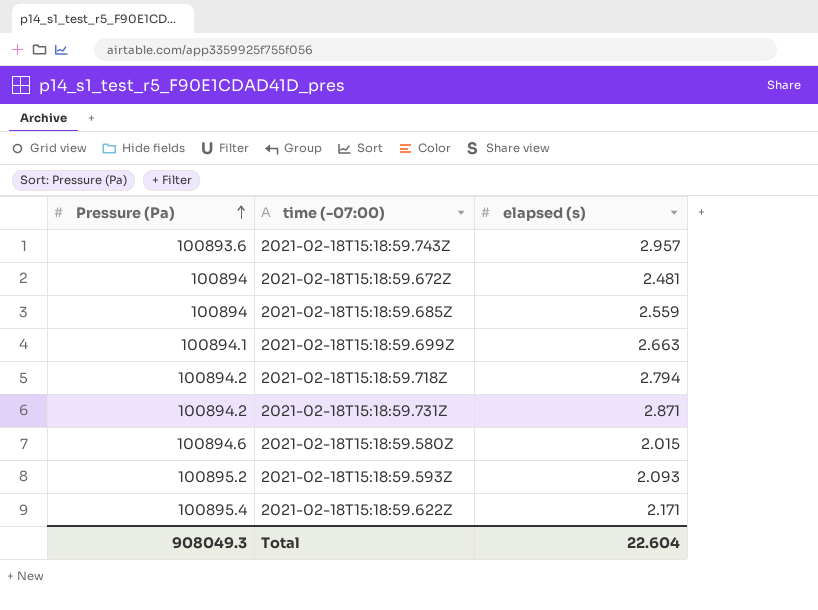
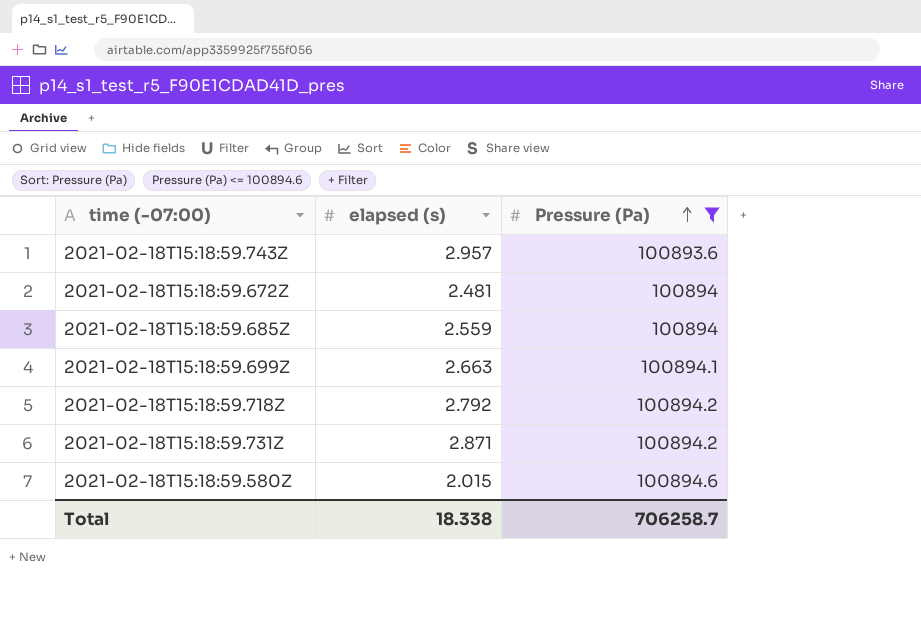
filter: none -> Pressure (Pa) <= 100894.6
column Pressure (Pa) | position: 1 -> 3
2021-02-18T15:18:59.718Z | elapsed (s): 2.794 -> 2.792
Total | elapsed (s): 22.604 -> 18.338
Total | Pressure (Pa): 908049.3 -> 706258.7

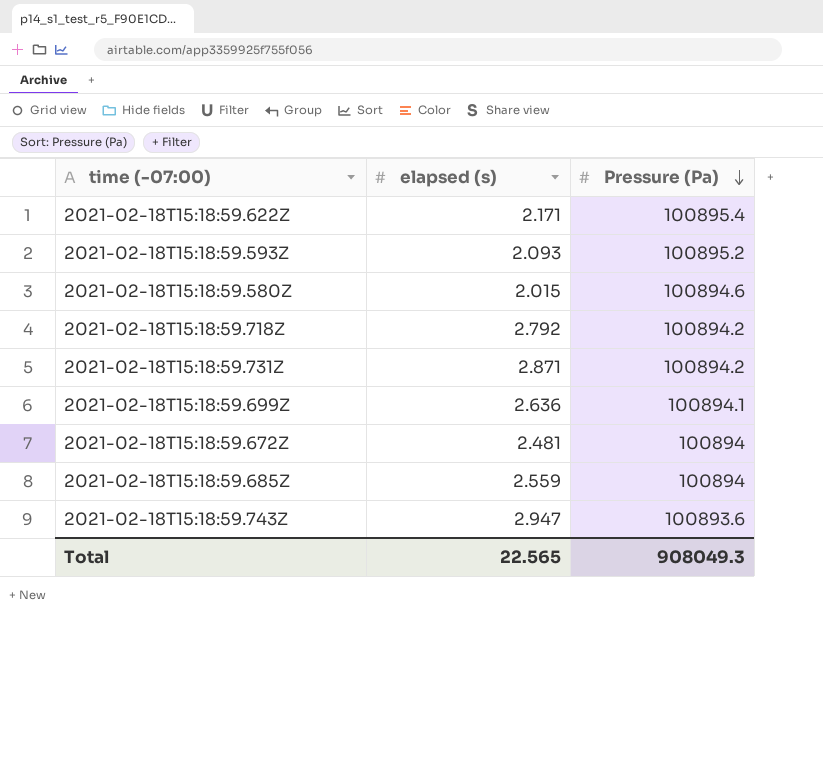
filter: Pressure (Pa) <= 100894.6 -> none
row order: Pressure (Pa) ascending -> Pressure (Pa) descending
2021-02-18T15:18:59.699Z | elapsed (s): 2.663 -> 2.636
2021-02-18T15:18:59.743Z | elapsed (s): 2.957 -> 2.947
Total | elapsed (s): 18.338 -> 22.565
Total | Pressure (Pa): 706258.7 -> 908049.3

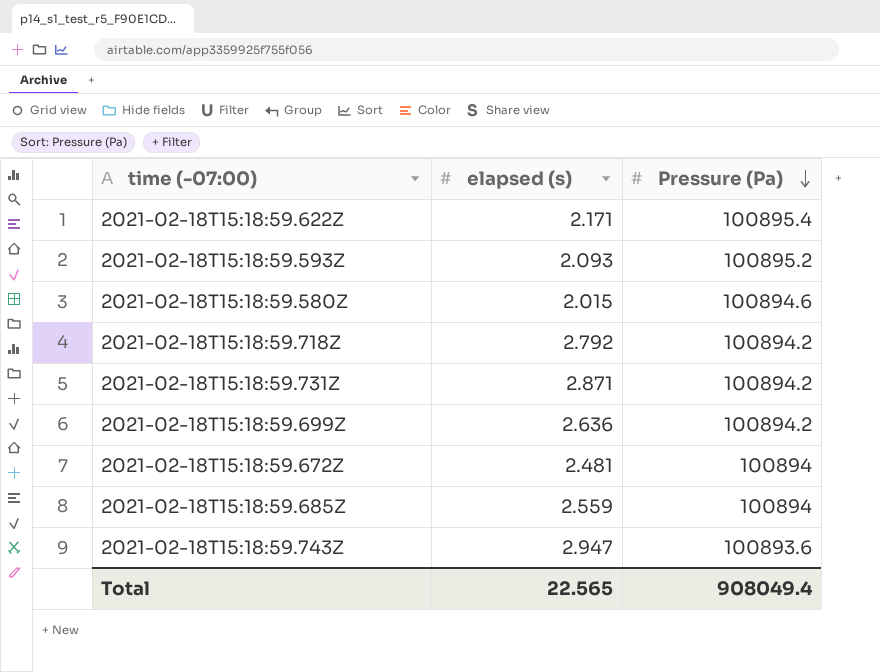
2021-02-18T15:18:59.699Z | Pressure (Pa): 100894.1 -> 100894.2
Total | Pressure (Pa): 908049.3 -> 908049.4

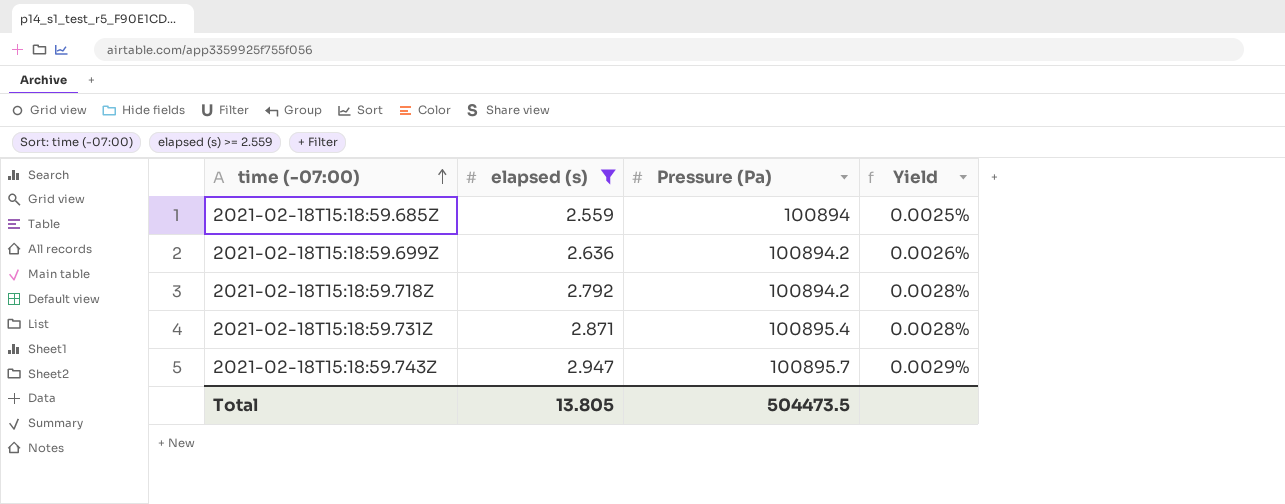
filter: none -> elapsed (s) >= 2.559
row order: Pressure (Pa) descending -> time (-07:00) ascending
column Yield | formula: none -> [elapsed (s)] / [Pressure (Pa)]
2021-02-18T15:18:59.731Z | Pressure (Pa): 100894.2 -> 100895.4
2021-02-18T15:18:59.743Z | Pressure (Pa): 100893.6 -> 100895.7
Total | elapsed (s): 22.565 -> 13.805
Total | Pressure (Pa): 908049.4 -> 504473.5

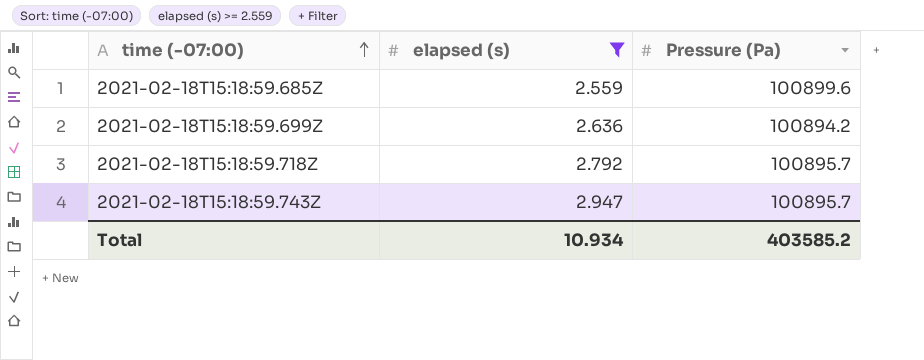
column Yield | formula: [elapsed (s)] / [Pressure (Pa)] -> none
row 2021-02-18T15:18:59.731Z: 2.871 | 100895.4 | 0.0028% -> none
2021-02-18T15:18:59.685Z | Pressure (Pa): 100894 -> 100899.6
2021-02-18T15:18:59.718Z | Pressure (Pa): 100894.2 -> 100895.7
Total | elapsed (s): 13.805 -> 10.934
Total | Pressure (Pa): 504473.5 -> 403585.2

